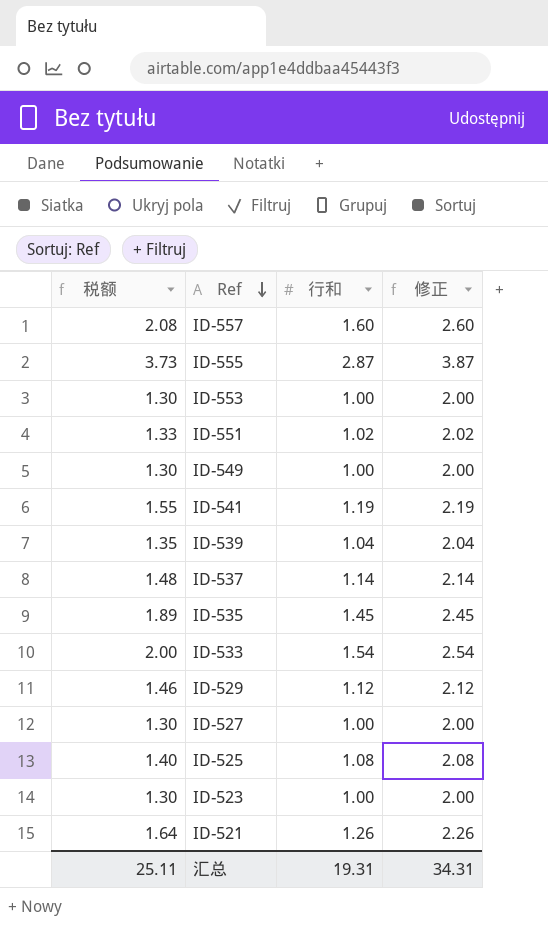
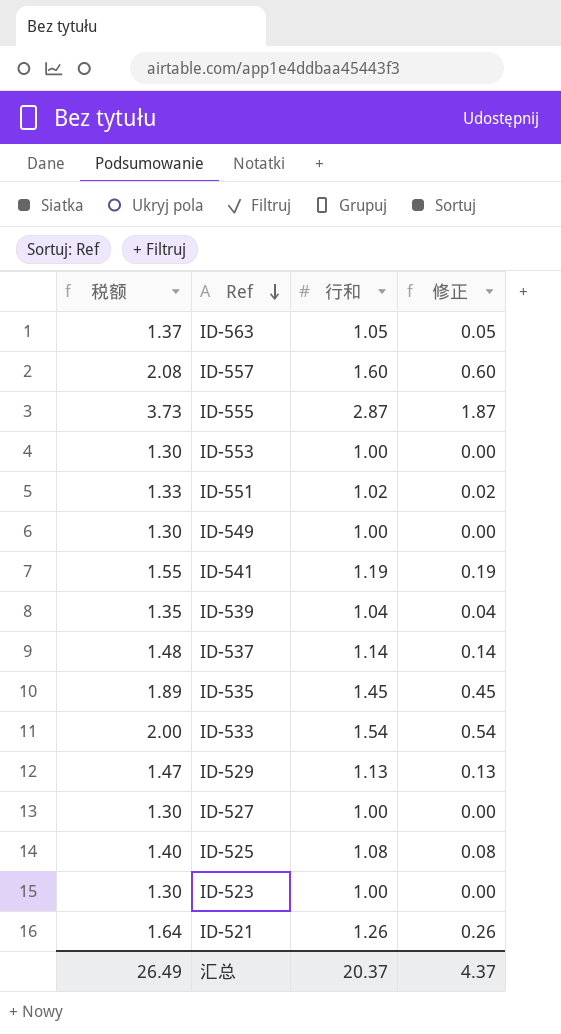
column 修正 | formula: [行和] + 1 -> [行和] - 1
row ID-563: none -> 1.37 | 1.05 | 0.05
ID-529 | 税额: 1.46 -> 1.47
ID-529 | 行和: 1.12 -> 1.13
汇总 | 税额: 25.11 -> 26.49
汇总 | 行和: 19.31 -> 20.37
汇总 | 修正: 34.31 -> 4.37

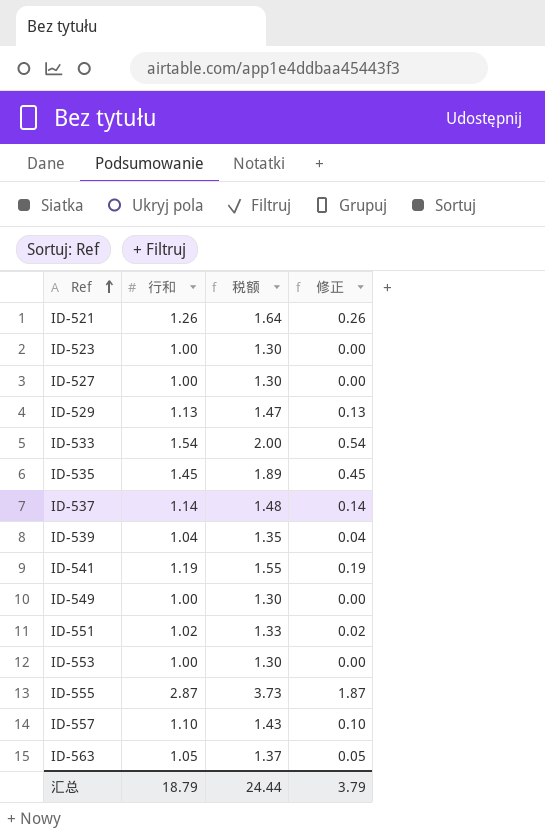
row order: Ref descending -> Ref ascending
column 税额 | position: 1 -> 3
row ID-525: 1.40 | 1.08 | 0.08 -> none
ID-557 | 行和: 1.60 -> 1.10
ID-557 | 税额: 2.08 -> 1.43
ID-557 | 修正: 0.60 -> 0.10
汇总 | 行和: 20.37 -> 18.79
汇总 | 税额: 26.49 -> 24.44
汇总 | 修正: 4.37 -> 3.79

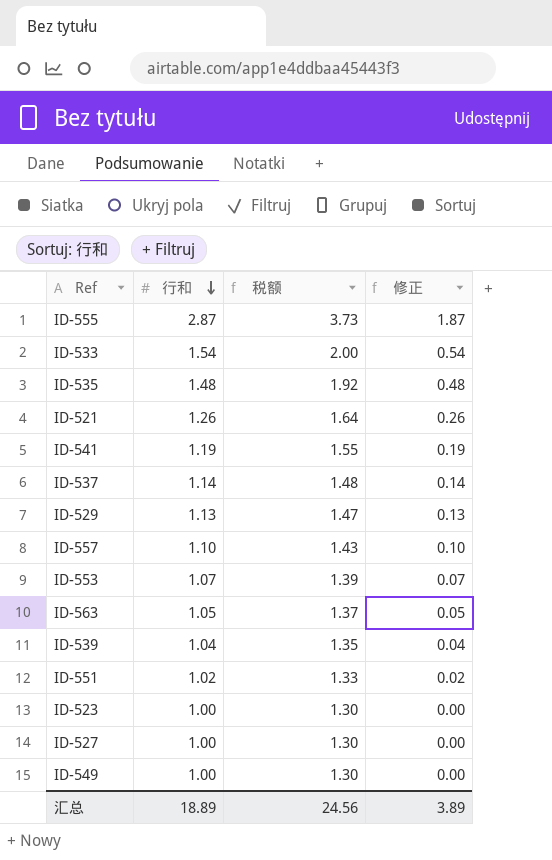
row order: Ref ascending -> 行和 descending
ID-535 | 行和: 1.45 -> 1.48
ID-535 | 税额: 1.89 -> 1.92
ID-535 | 修正: 0.45 -> 0.48
ID-553 | 行和: 1.00 -> 1.07
ID-553 | 税额: 1.30 -> 1.39
ID-553 | 修正: 0.00 -> 0.07
汇总 | 行和: 18.79 -> 18.89
汇总 | 税额: 24.44 -> 24.56
汇总 | 修正: 3.79 -> 3.89

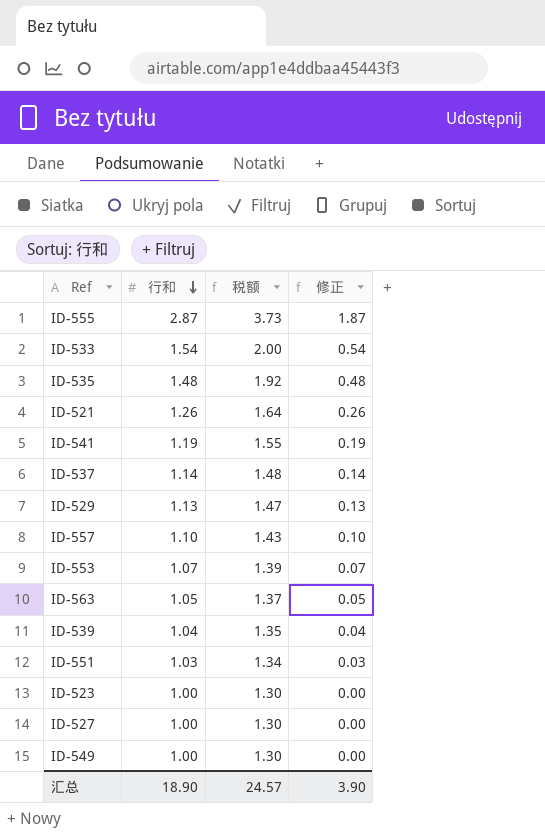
ID-551 | 行和: 1.02 -> 1.03
ID-551 | 税额: 1.33 -> 1.34
ID-551 | 修正: 0.02 -> 0.03
汇总 | 行和: 18.89 -> 18.90
汇总 | 税额: 24.56 -> 24.57
汇总 | 修正: 3.89 -> 3.90

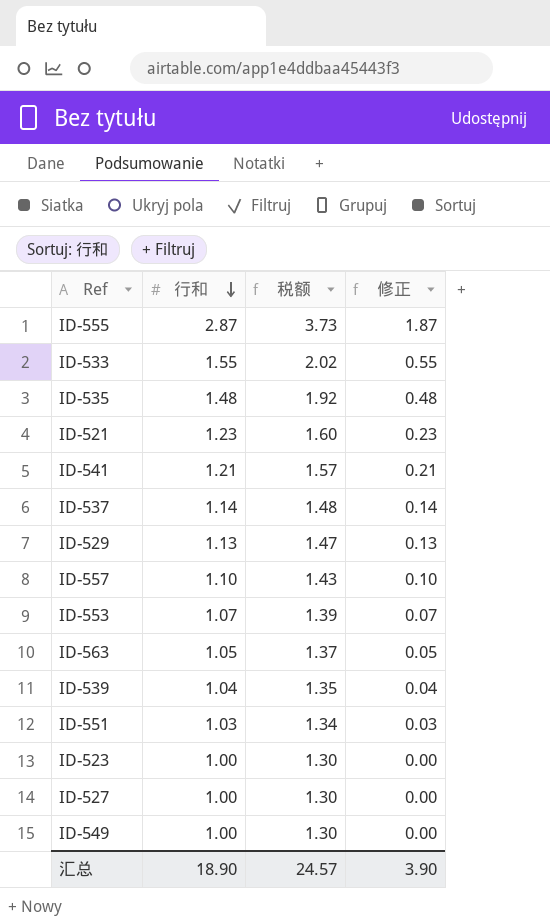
ID-533 | 行和: 1.54 -> 1.55
ID-533 | 税额: 2.00 -> 2.02
ID-533 | 修正: 0.54 -> 0.55
ID-521 | 行和: 1.26 -> 1.23
ID-521 | 税额: 1.64 -> 1.60
ID-521 | 修正: 0.26 -> 0.23
ID-541 | 行和: 1.19 -> 1.21
ID-541 | 税额: 1.55 -> 1.57
ID-541 | 修正: 0.19 -> 0.21

